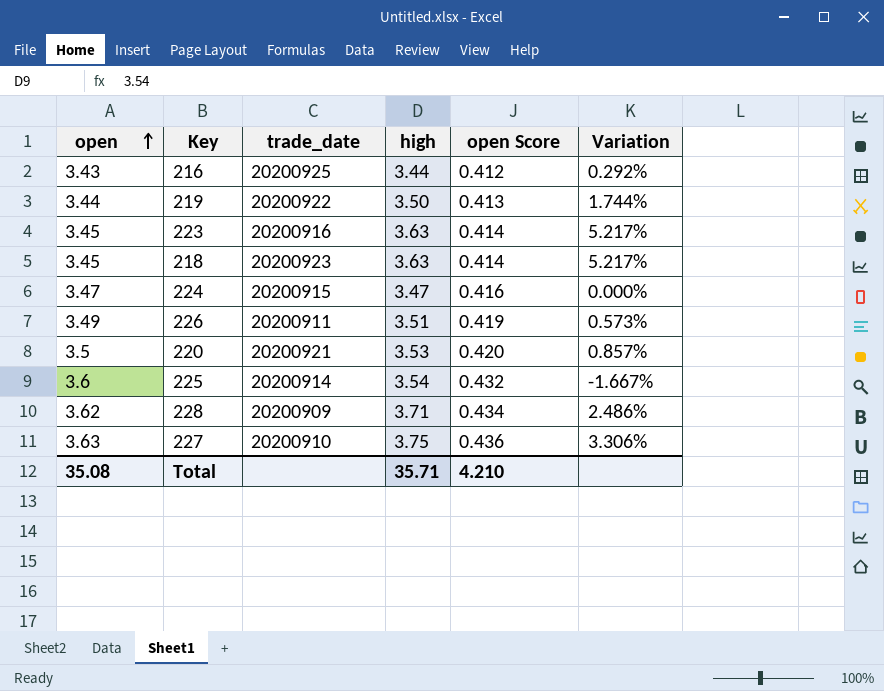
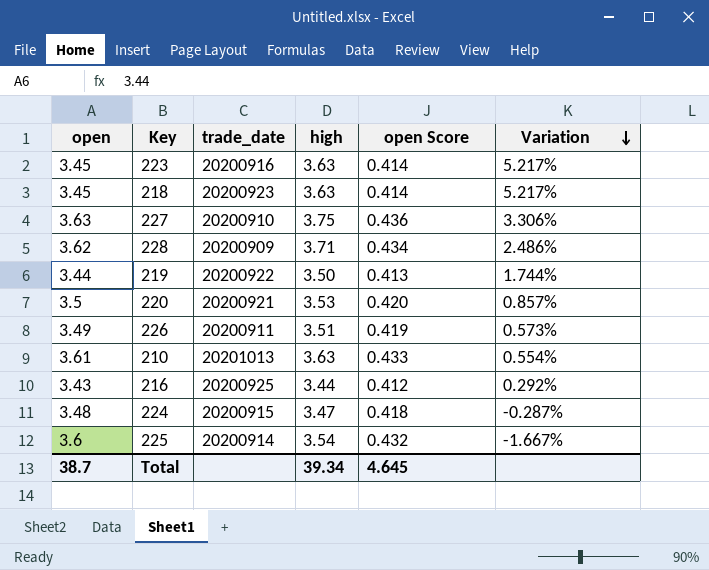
row order: open ascending -> Variation descending
row 210: none -> 3.61 | 20201013 | 3.63 | 0.433 | 0.554%
224 | open: 3.47 -> 3.48
224 | open Score: 0.416 -> 0.418
224 | Variation: 0.000% -> -0.287%
Total | open: 35.08 -> 38.7
Total | high: 35.71 -> 39.34
Total | open Score: 4.210 -> 4.645

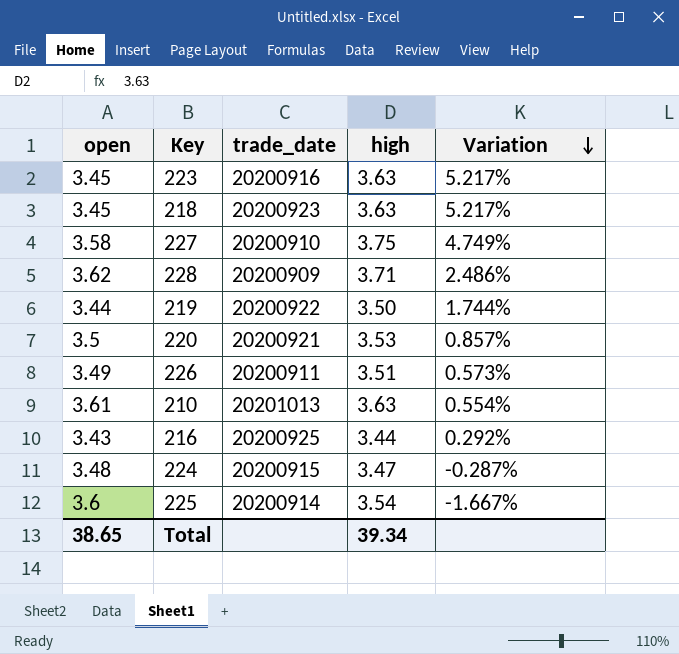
column open Score | formula: [open] * 0.12 -> none
227 | open: 3.63 -> 3.58
227 | Variation: 3.306% -> 4.749%
Total | open: 38.7 -> 38.65

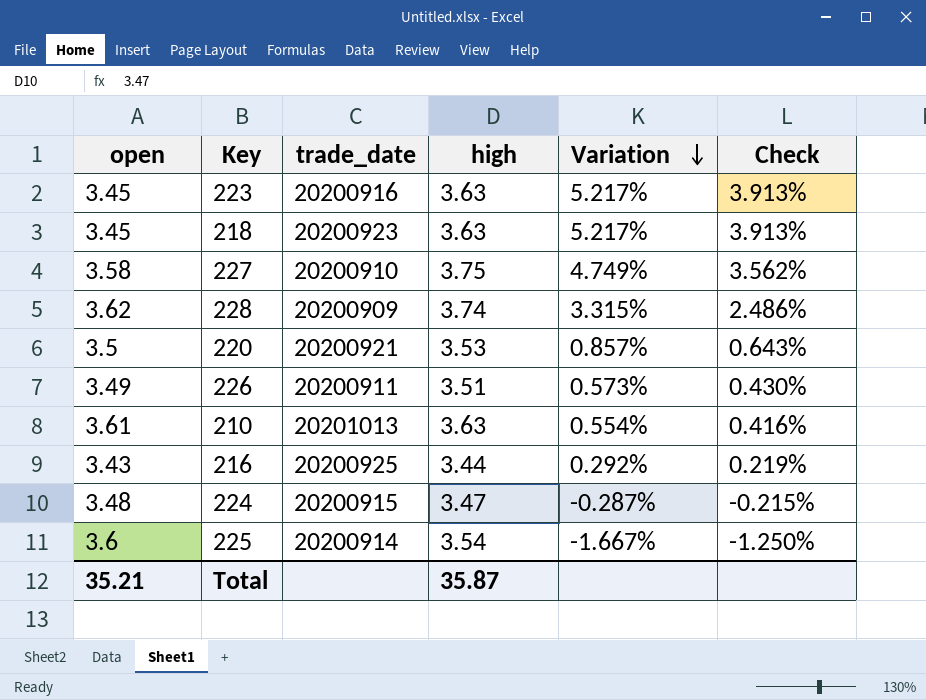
column Check | formula: none -> [Variation] * 0.75
row 219: 3.44 | 20200922 | 3.50 | 1.744% -> none
228 | high: 3.71 -> 3.74
228 | Variation: 2.486% -> 3.315%
Total | open: 38.65 -> 35.21
Total | high: 39.34 -> 35.87

